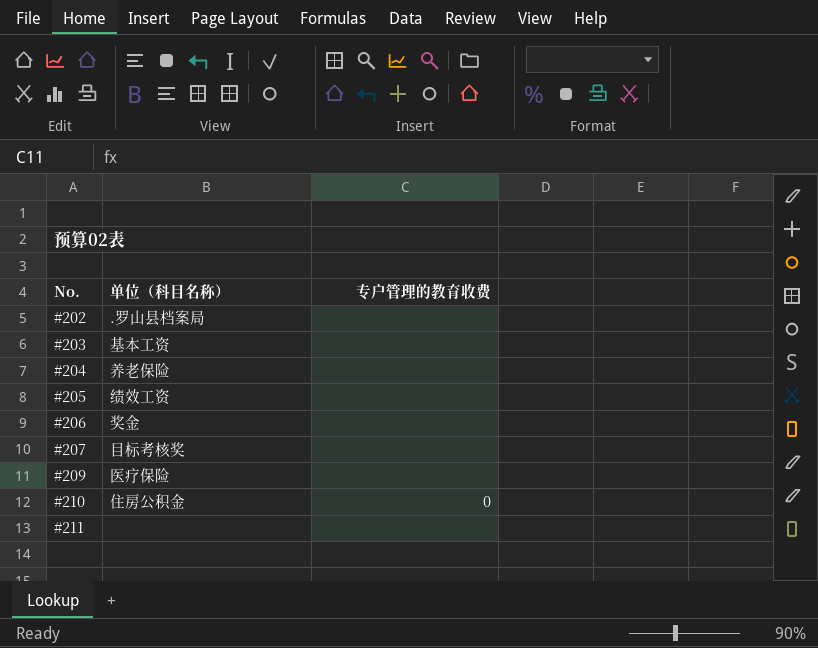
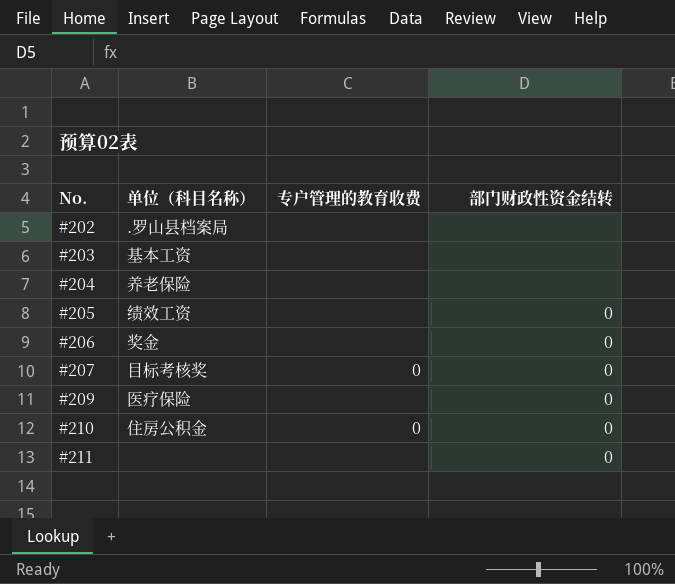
column 部门财政性资金结转 | position: none -> 4
#207 | 专户管理的教育收费: none -> 0

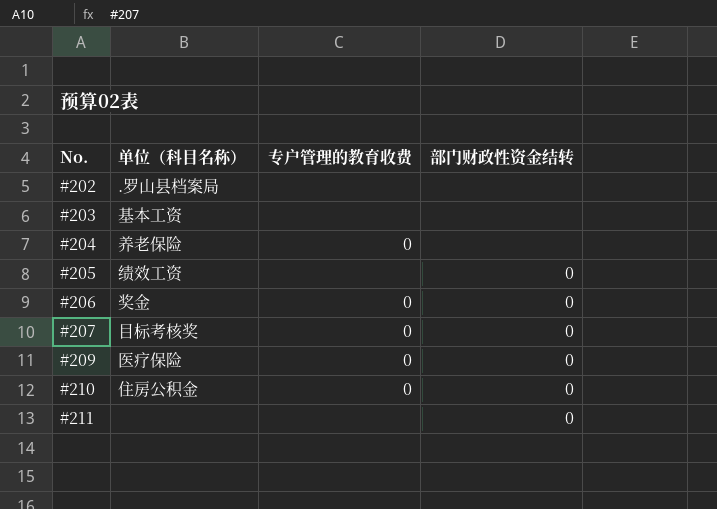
#204 | 专户管理的教育收费: none -> 0
#206 | 专户管理的教育收费: none -> 0
#209 | 专户管理的教育收费: none -> 0

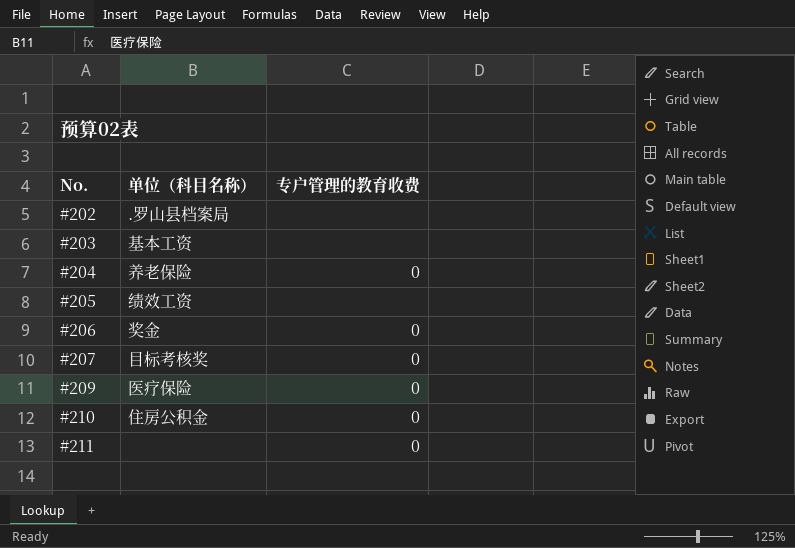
column 部门财政性资金结转 | position: 4 -> none
#211 | 专户管理的教育收费: none -> 0

